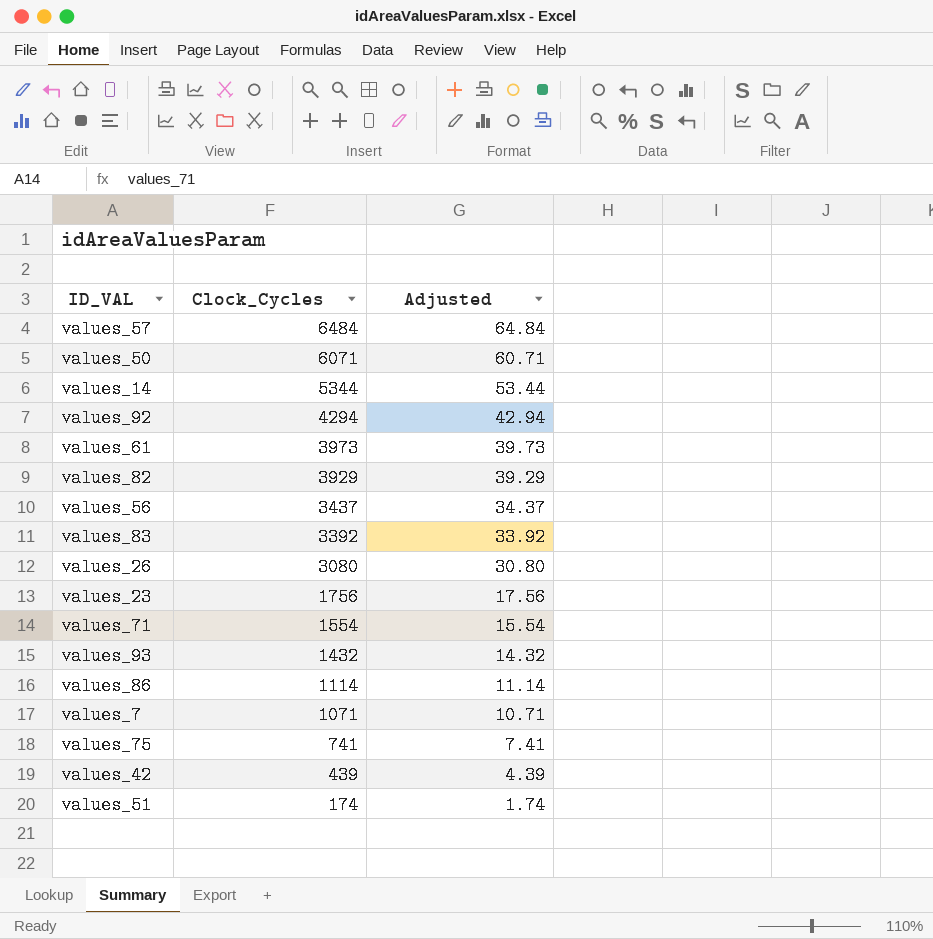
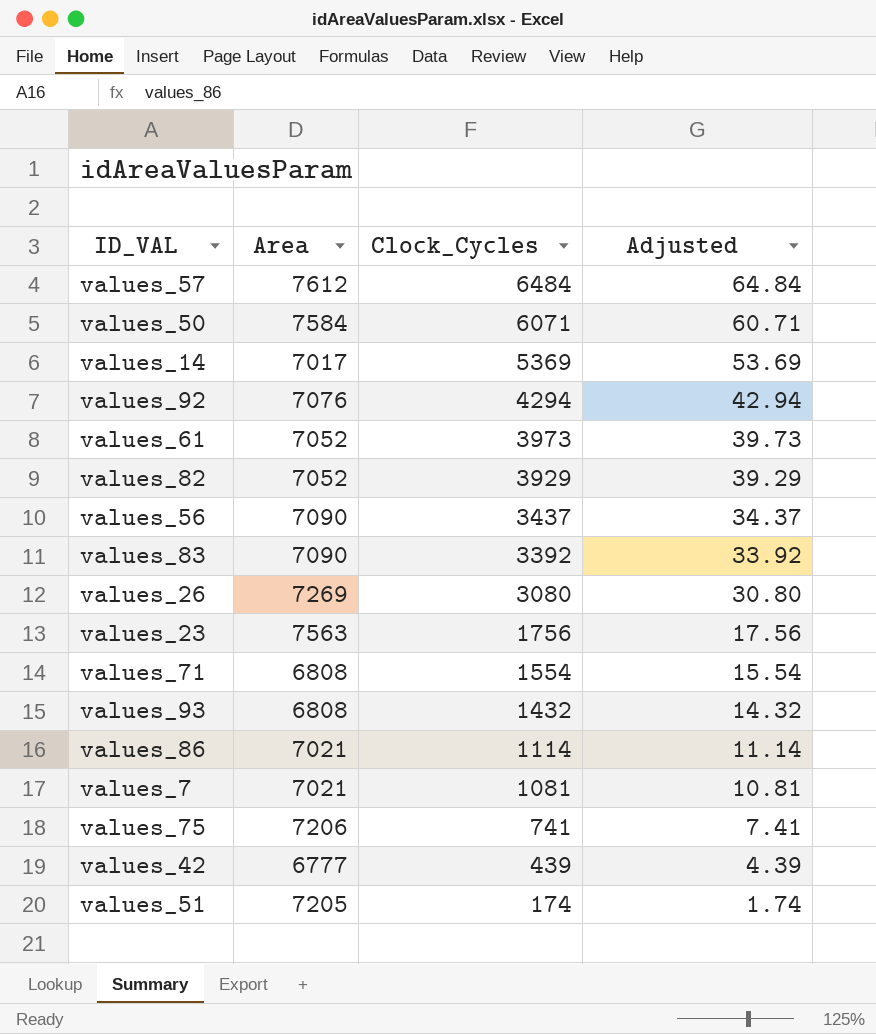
column Area | position: none -> 2
values_14 | Clock_Cycles: 5344 -> 5369
values_14 | Adjusted: 53.44 -> 53.69
values_7 | Clock_Cycles: 1071 -> 1081
values_7 | Adjusted: 10.71 -> 10.81

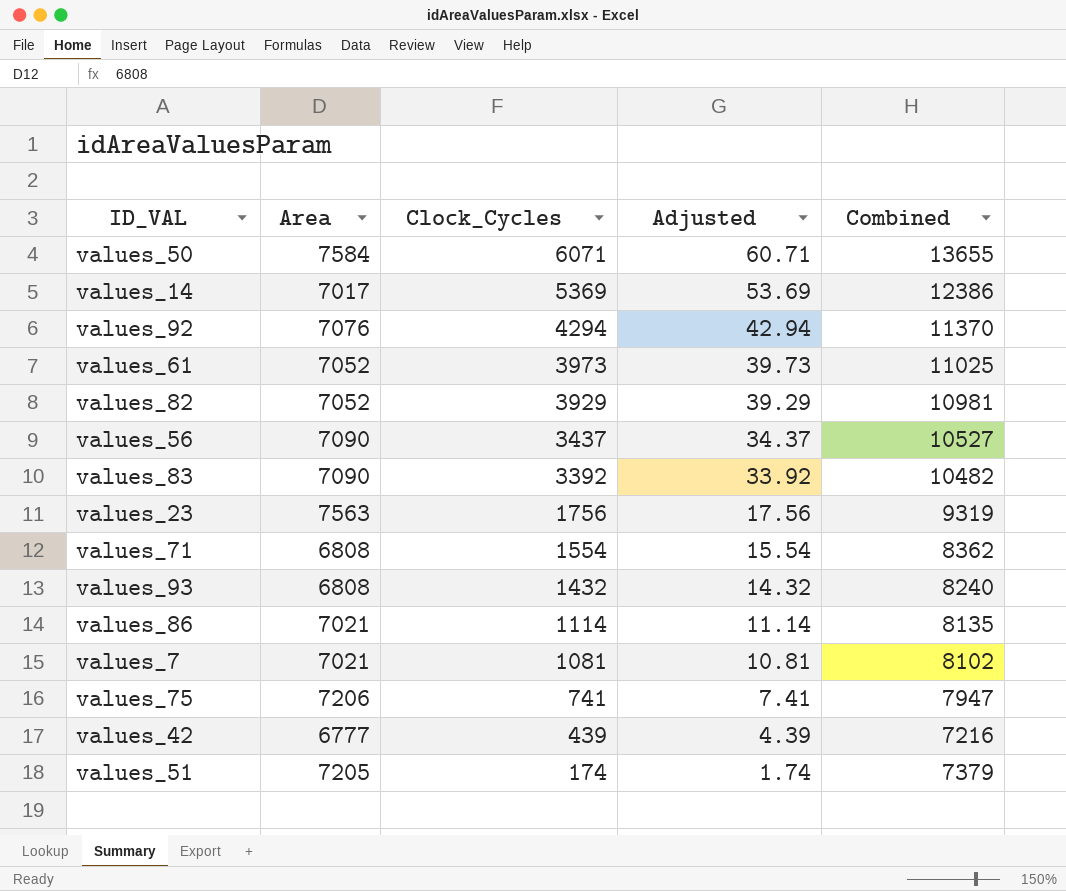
column Combined | formula: none -> [Area] + [Clock_Cycles]
row values_57: 7612 | 6484 | 64.84 -> none
row values_26: 7269 | 3080 | 30.80 -> none

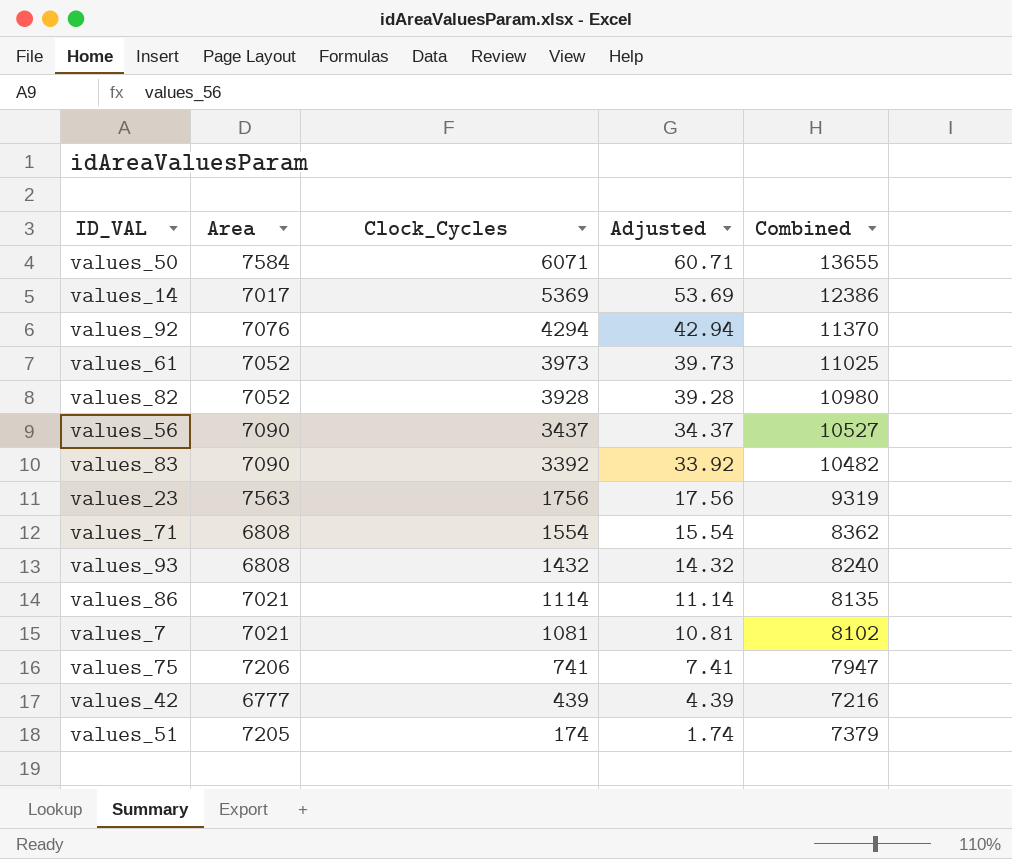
values_82 | Clock_Cycles: 3929 -> 3928
values_82 | Adjusted: 39.29 -> 39.28
values_82 | Combined: 10981 -> 10980

